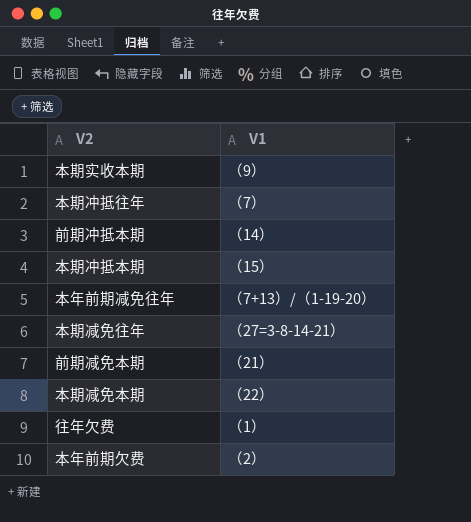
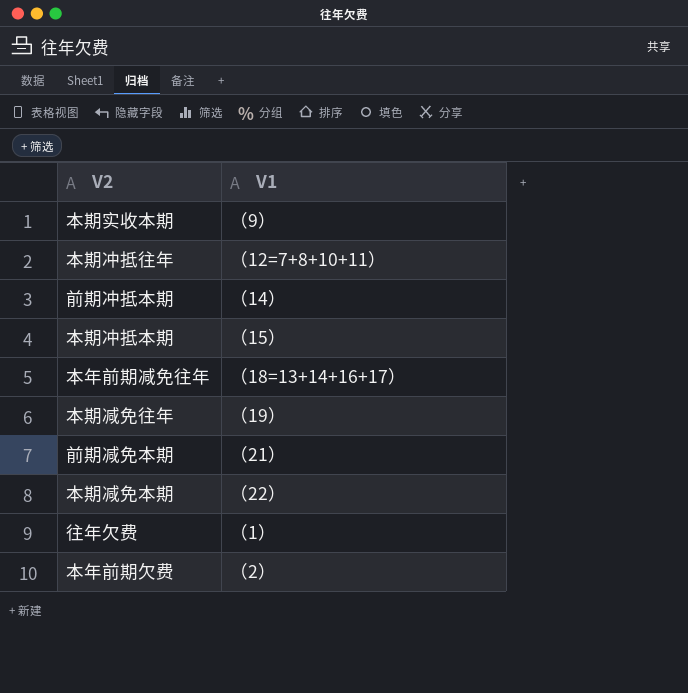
本期冲抵往年 | V1: （7） -> （12=7+8+10+11）
本年前期减免往年 | V1: （7+13）/（1-19-20） -> （18=13+14+16+17）
本期减免往年 | V1: （27=3-8-14-21） -> （19）

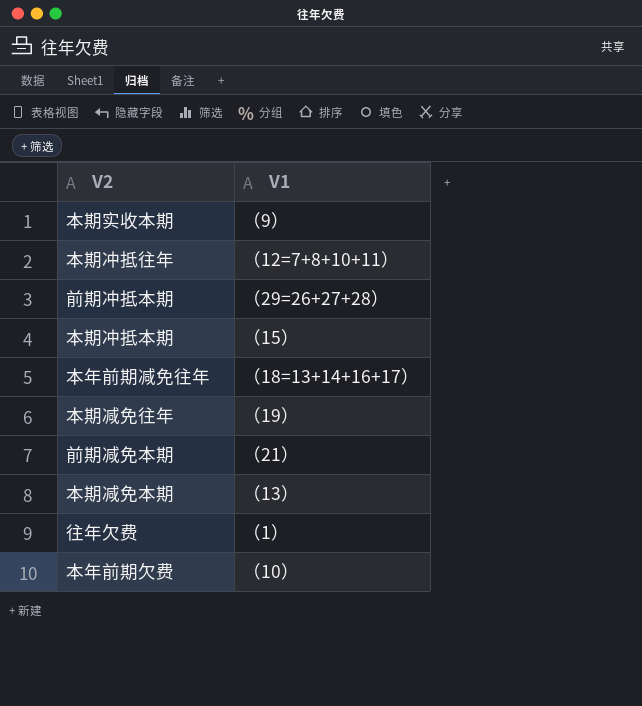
前期冲抵本期 | V1: （14） -> （29=26+27+28）
本期减免本期 | V1: （22） -> （13）
本年前期欠费 | V1: （2） -> （10）

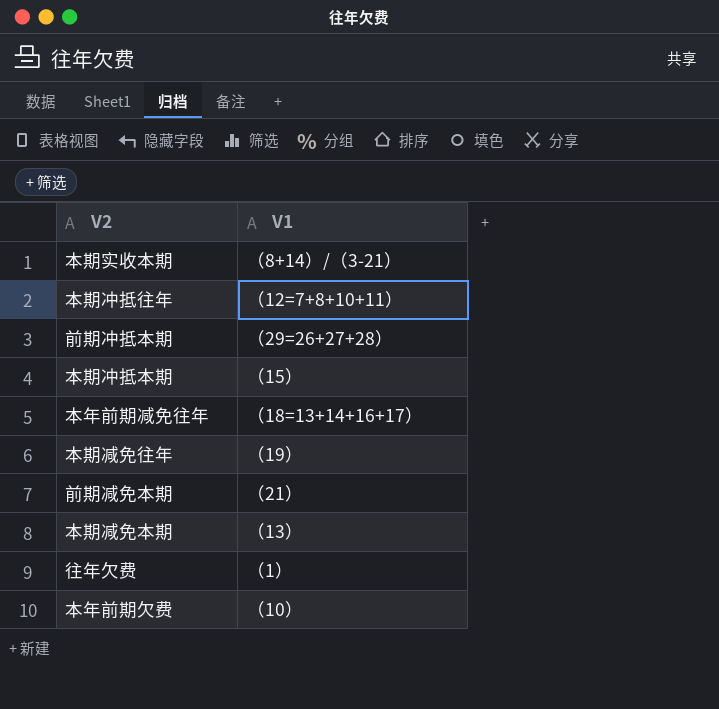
本期实收本期 | V1: （9） -> （8+14）/（3-21）

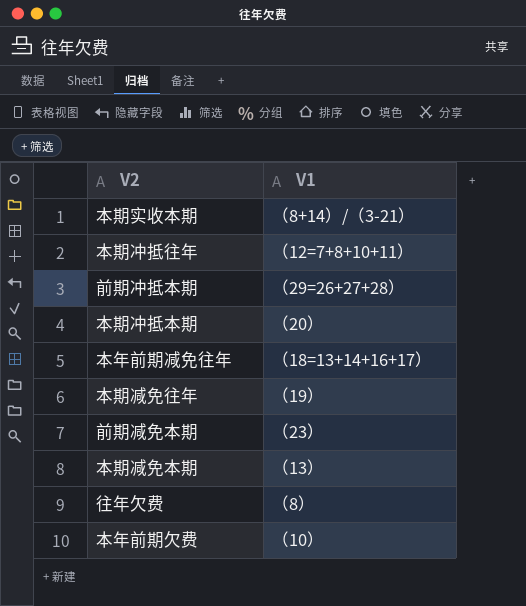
本期冲抵本期 | V1: （15） -> （20）
前期减免本期 | V1: （21） -> （23）
往年欠费 | V1: （1） -> （8）

